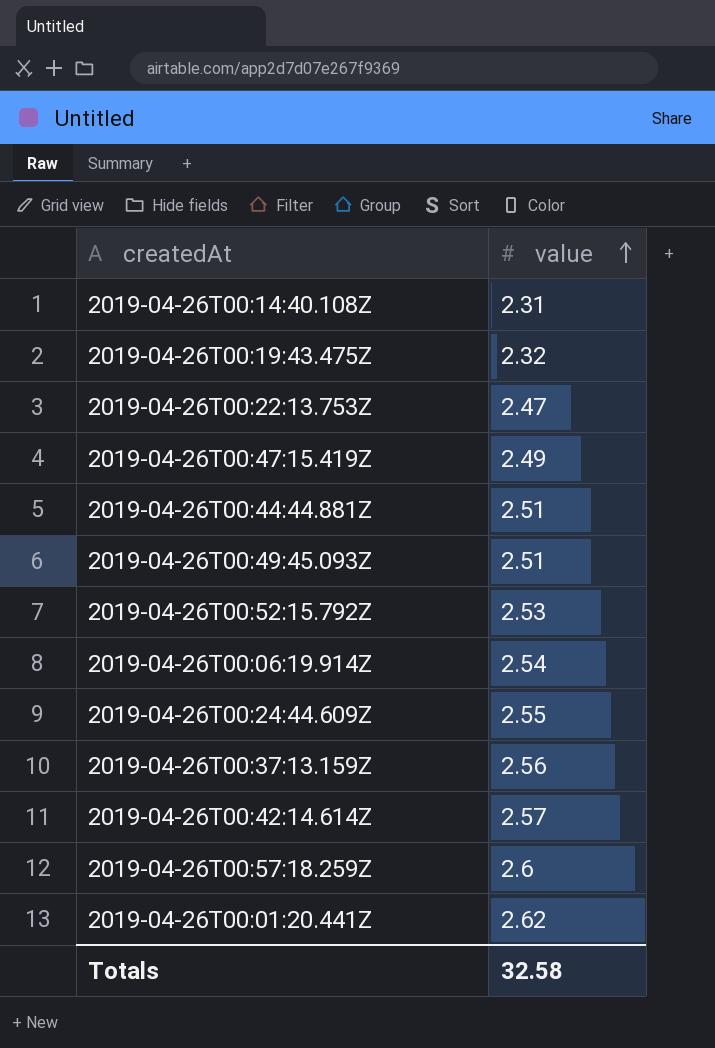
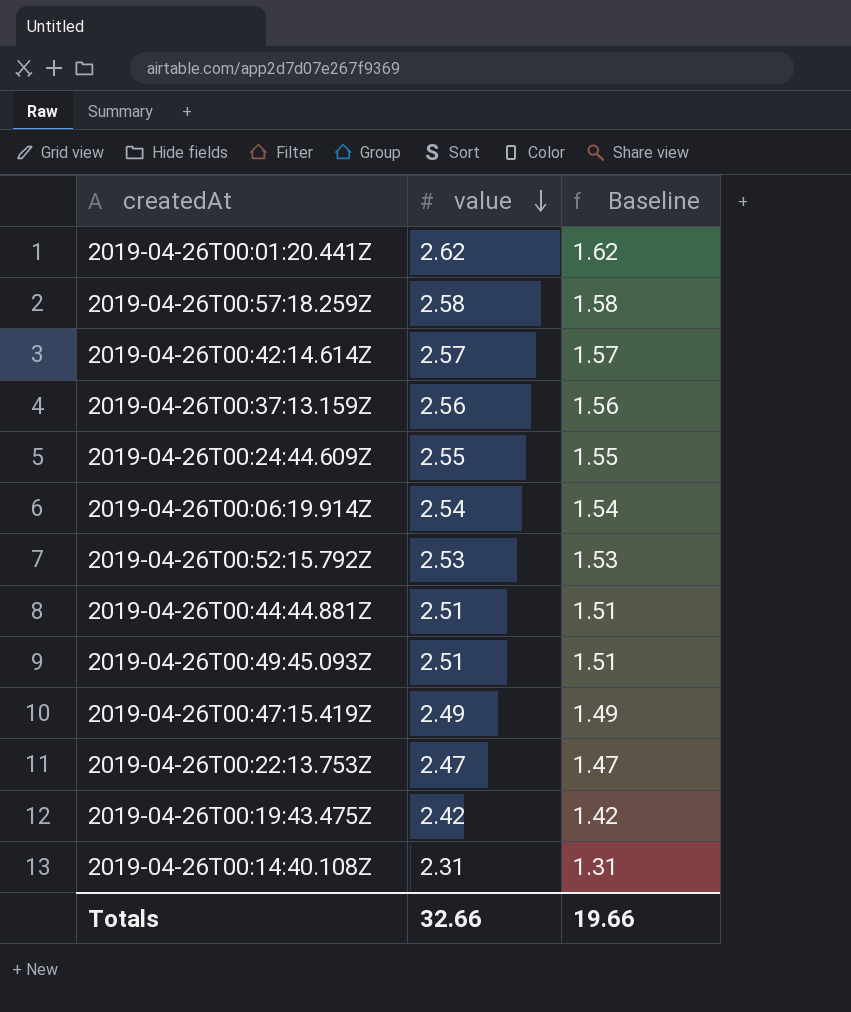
row order: value ascending -> value descending
column Baseline | formula: none -> [value] - 1
2019-04-26T00:57:18.259Z | value: 2.6 -> 2.58
2019-04-26T00:19:43.475Z | value: 2.32 -> 2.42
Totals | value: 32.58 -> 32.66

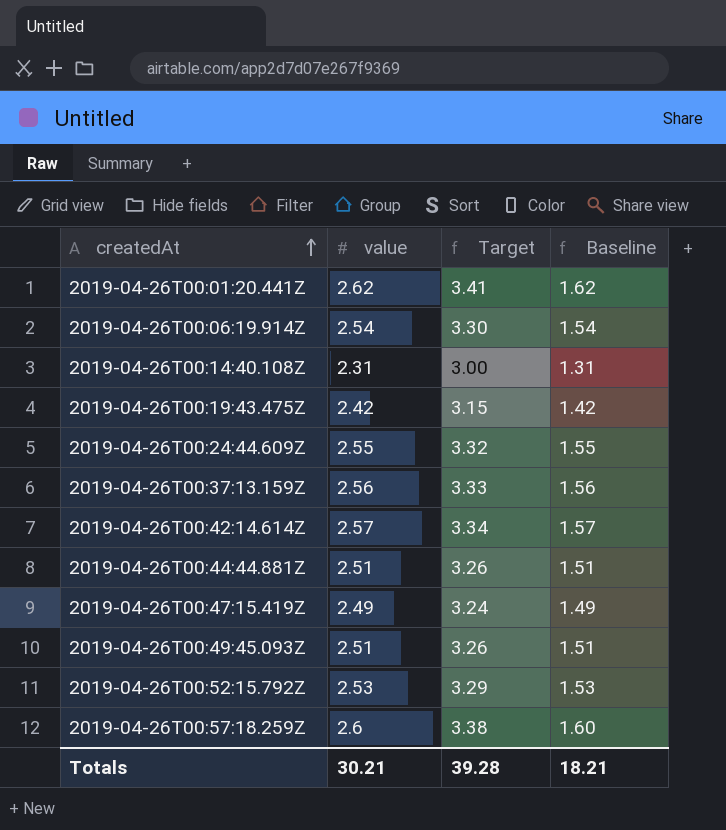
row order: value descending -> createdAt ascending
column Target | formula: none -> [value] * 1.3
row 2019-04-26T00:22:13.753Z: 2.47 | 1.47 -> none
2019-04-26T00:57:18.259Z | value: 2.58 -> 2.6
2019-04-26T00:57:18.259Z | Baseline: 1.58 -> 1.60
Totals | value: 32.66 -> 30.21
Totals | Baseline: 19.66 -> 18.21

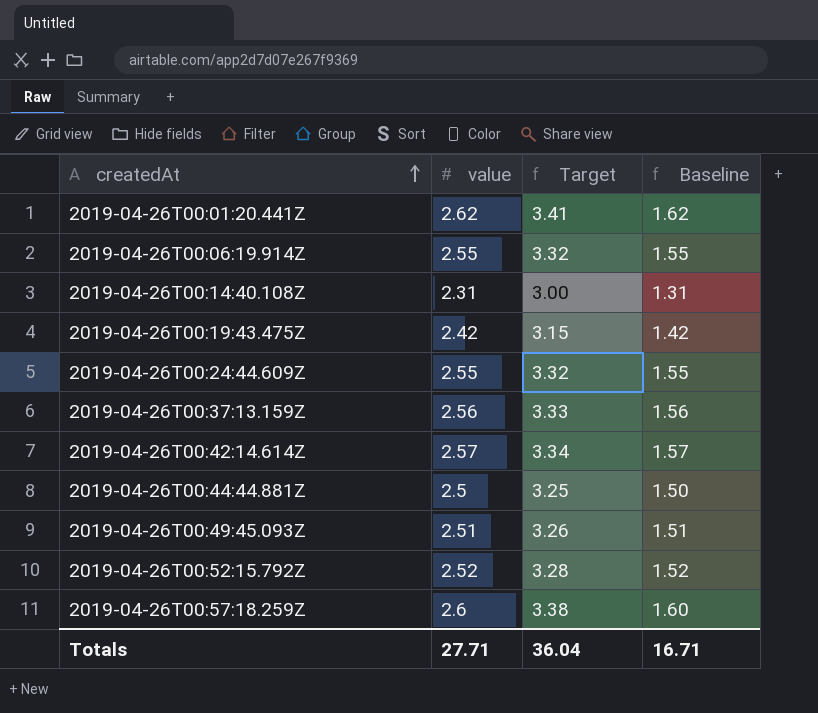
row 2019-04-26T00:47:15.419Z: 2.49 | 3.24 | 1.49 -> none
2019-04-26T00:06:19.914Z | value: 2.54 -> 2.55
2019-04-26T00:06:19.914Z | Target: 3.30 -> 3.32
2019-04-26T00:06:19.914Z | Baseline: 1.54 -> 1.55
2019-04-26T00:44:44.881Z | value: 2.51 -> 2.5
2019-04-26T00:44:44.881Z | Target: 3.26 -> 3.25
2019-04-26T00:44:44.881Z | Baseline: 1.51 -> 1.50
2019-04-26T00:52:15.792Z | value: 2.53 -> 2.52
2019-04-26T00:52:15.792Z | Target: 3.29 -> 3.28
2019-04-26T00:52:15.792Z | Baseline: 1.53 -> 1.52
Totals | value: 30.21 -> 27.71
Totals | Target: 39.28 -> 36.04
Totals | Baseline: 18.21 -> 16.71

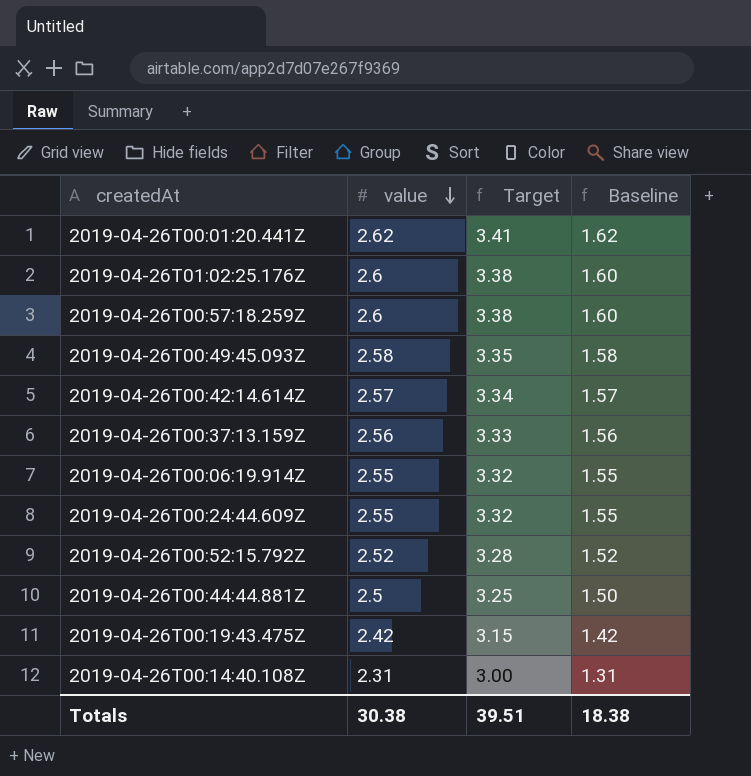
row order: createdAt ascending -> value descending
row 2019-04-26T01:02:25.176Z: none -> 2.6 | 3.38 | 1.60
2019-04-26T00:49:45.093Z | value: 2.51 -> 2.58
2019-04-26T00:49:45.093Z | Target: 3.26 -> 3.35
2019-04-26T00:49:45.093Z | Baseline: 1.51 -> 1.58
Totals | value: 27.71 -> 30.38
Totals | Target: 36.04 -> 39.51
Totals | Baseline: 16.71 -> 18.38

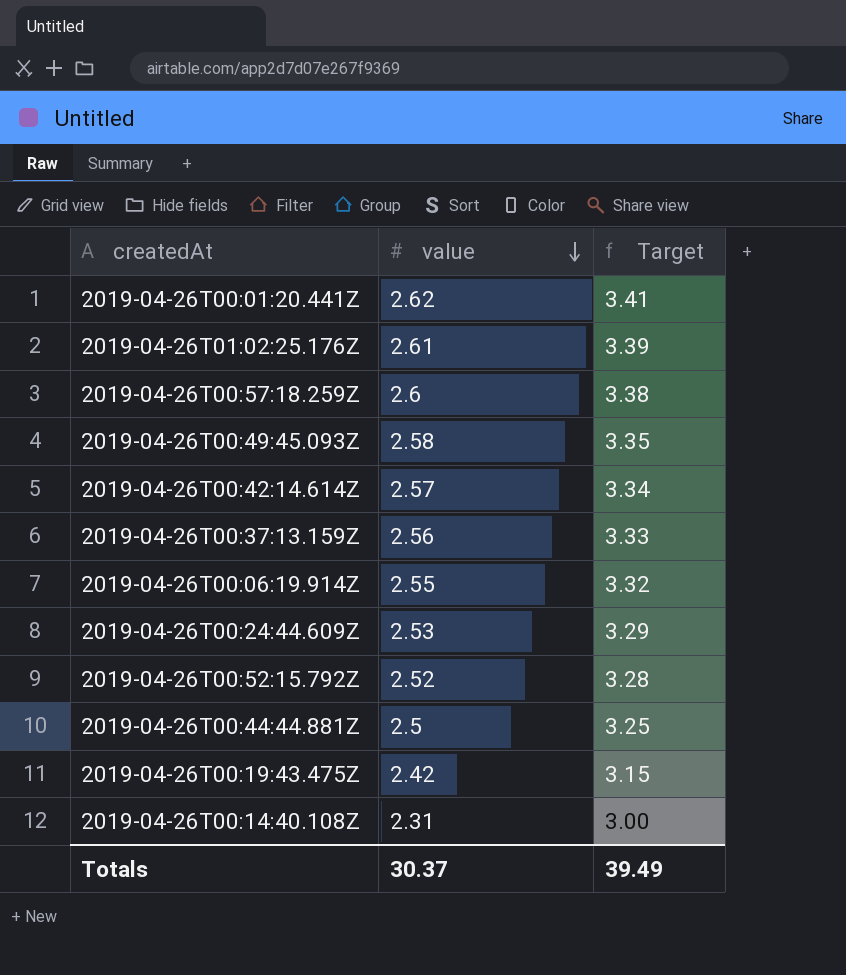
column Baseline | formula: [value] - 1 -> none
2019-04-26T01:02:25.176Z | value: 2.6 -> 2.61
2019-04-26T01:02:25.176Z | Target: 3.38 -> 3.39
2019-04-26T00:24:44.609Z | value: 2.55 -> 2.53
2019-04-26T00:24:44.609Z | Target: 3.32 -> 3.29
Totals | value: 30.38 -> 30.37
Totals | Target: 39.51 -> 39.49

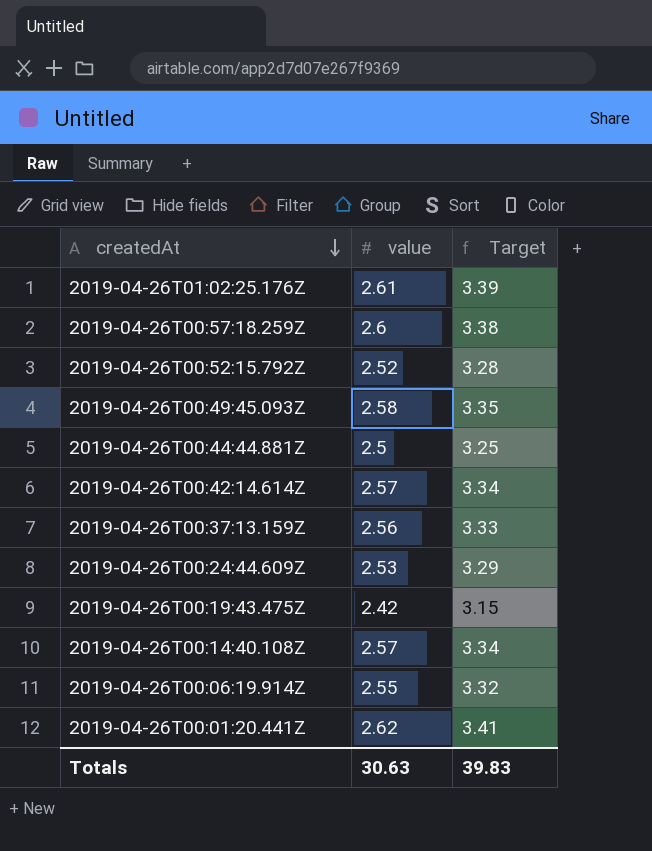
row order: value descending -> createdAt descending
2019-04-26T00:14:40.108Z | value: 2.31 -> 2.57
2019-04-26T00:14:40.108Z | Target: 3.00 -> 3.34
Totals | value: 30.37 -> 30.63
Totals | Target: 39.49 -> 39.83

